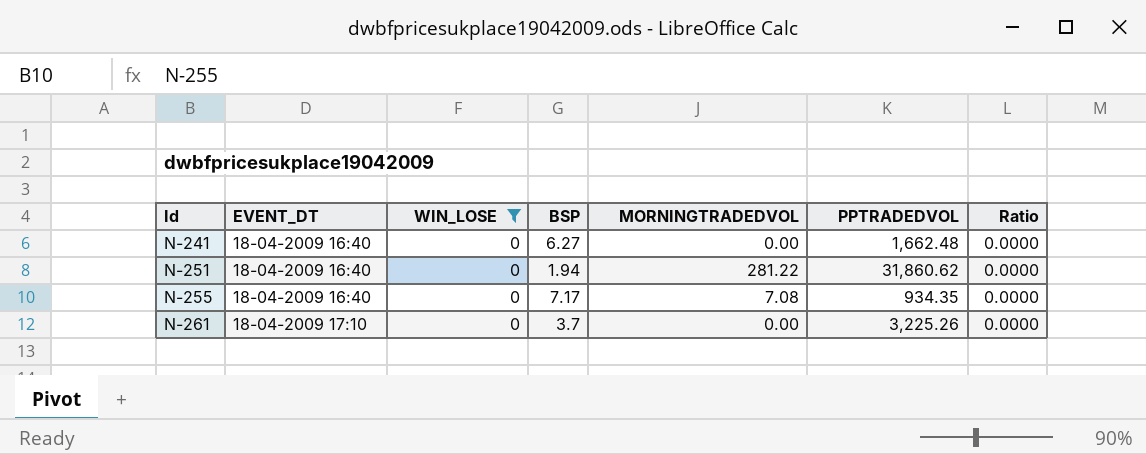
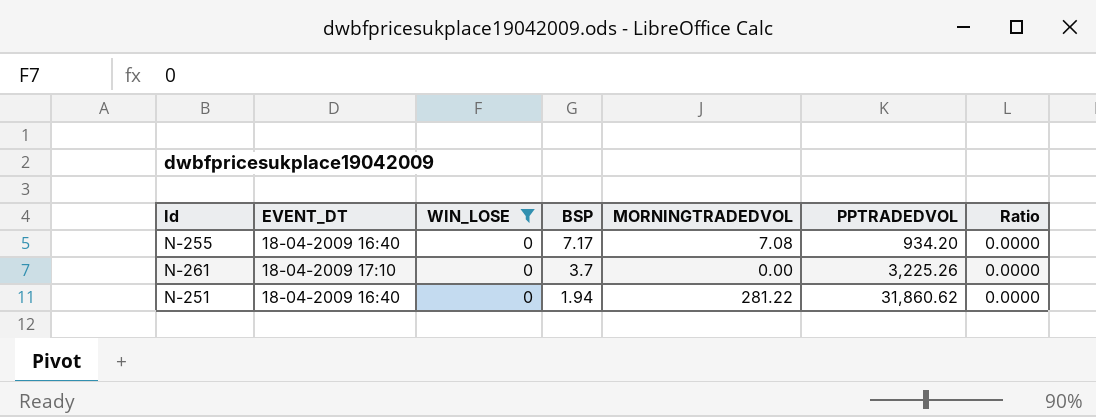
row order: Id ascending -> BSP descending
row N-241: 18-04-2009 16:40 | 0 | 6.27 | 0.00 | 1,662.48 | 0.0000 -> none
N-255 | PPTRADEDVOL: 934.35 -> 934.20

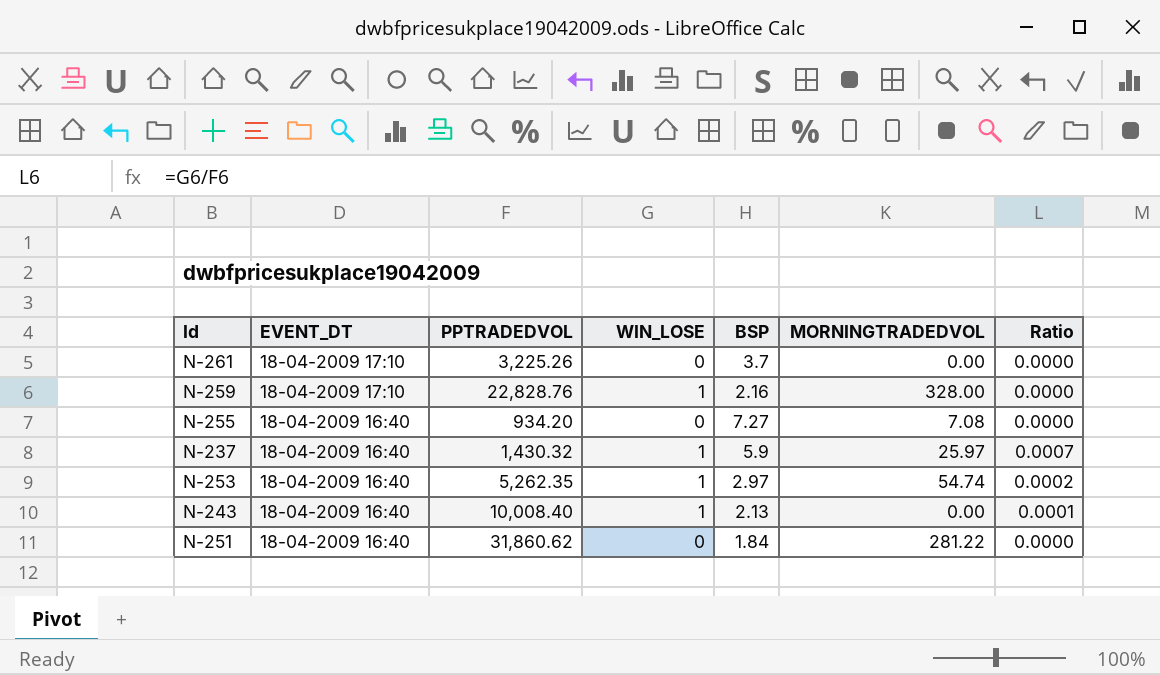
filter: WIN_LOSE = 0 -> none
row order: BSP descending -> EVENT_DT descending
column PPTRADEDVOL | position: 6 -> 3
N-255 | BSP: 7.17 -> 7.27
N-251 | BSP: 1.94 -> 1.84

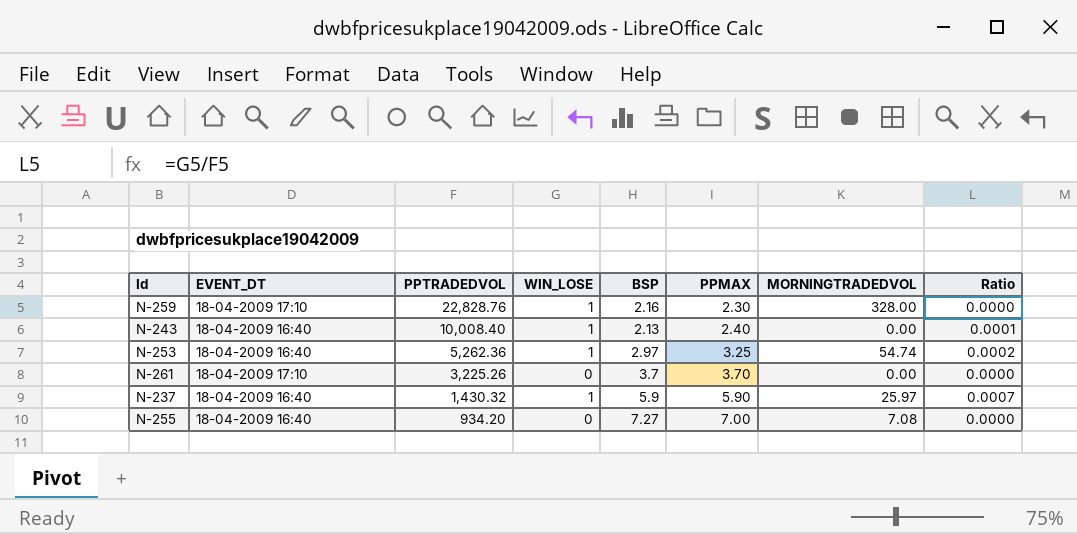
row order: EVENT_DT descending -> PPTRADEDVOL descending
column PPMAX | position: none -> 6
row N-251: 18-04-2009 16:40 | 31,860.62 | 0 | 1.84 | 281.22 | 0.0000 -> none
N-253 | PPTRADEDVOL: 5,262.35 -> 5,262.36

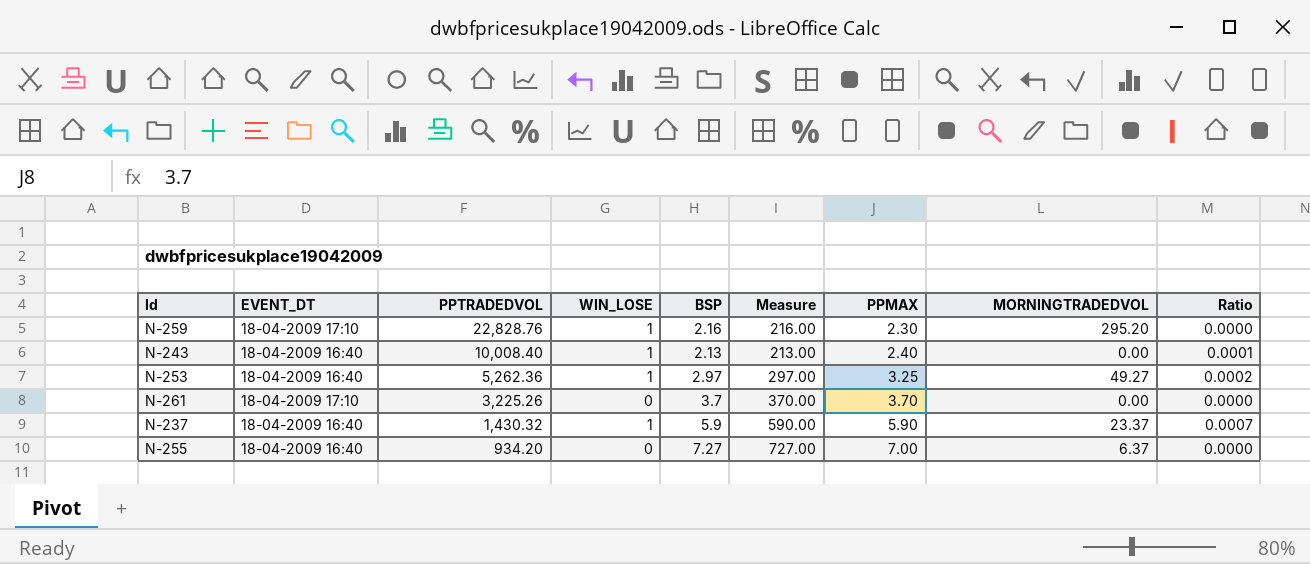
column Measure | formula: none -> [BSP] * 100
N-259 | MORNINGTRADEDVOL: 328.00 -> 295.20
N-253 | MORNINGTRADEDVOL: 54.74 -> 49.27
N-237 | MORNINGTRADEDVOL: 25.97 -> 23.37
N-255 | MORNINGTRADEDVOL: 7.08 -> 6.37

